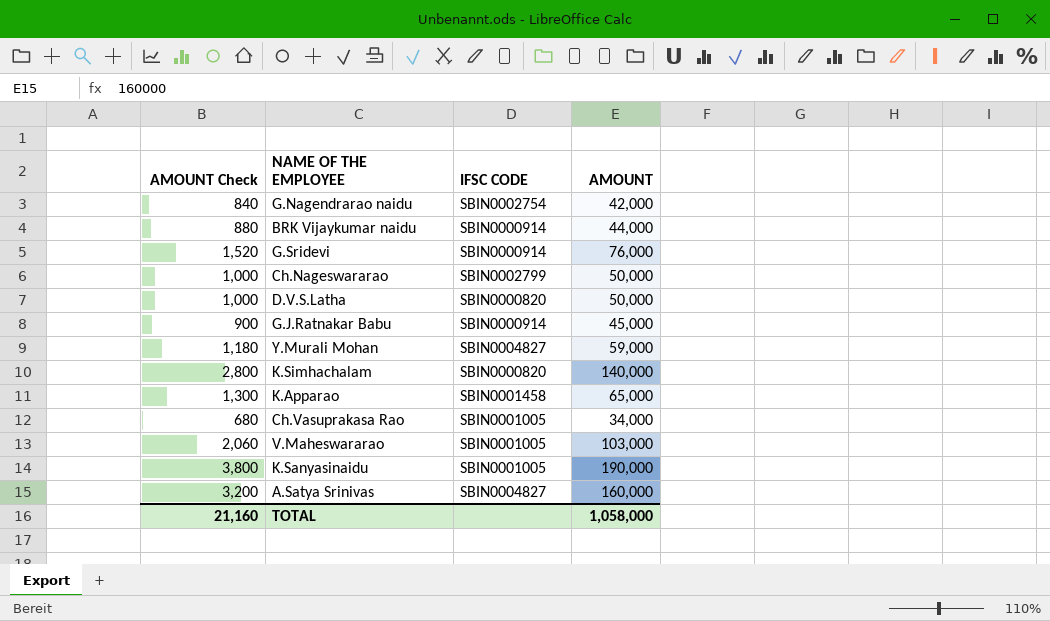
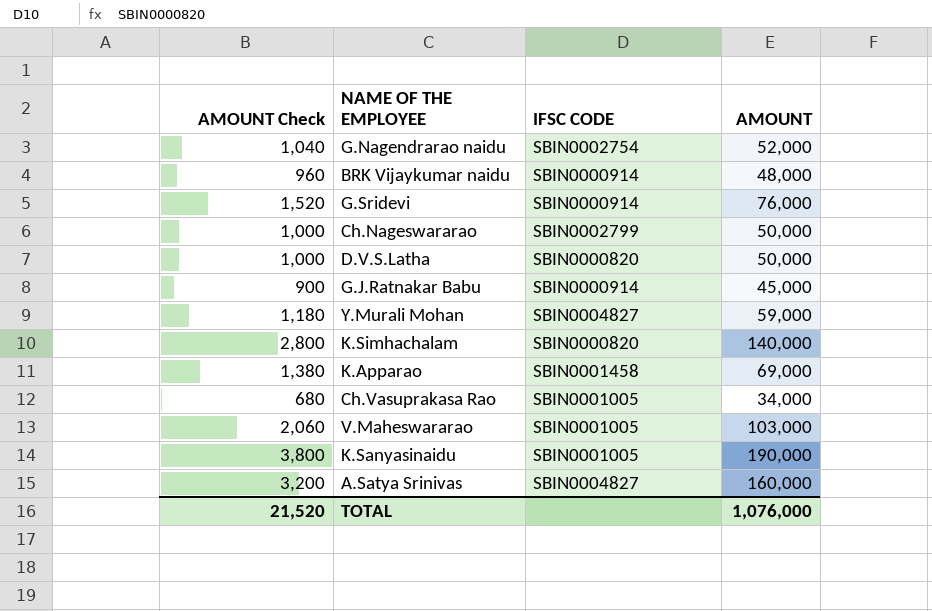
G.Nagendrarao naidu | AMOUNT Check: 840 -> 1,040
G.Nagendrarao naidu | AMOUNT: 42,000 -> 52,000
BRK Vijaykumar naidu | AMOUNT Check: 880 -> 960
BRK Vijaykumar naidu | AMOUNT: 44,000 -> 48,000
K.Apparao | AMOUNT Check: 1,300 -> 1,380
K.Apparao | AMOUNT: 65,000 -> 69,000
TOTAL | AMOUNT Check: 21,160 -> 21,520
TOTAL | AMOUNT: 1,058,000 -> 1,076,000

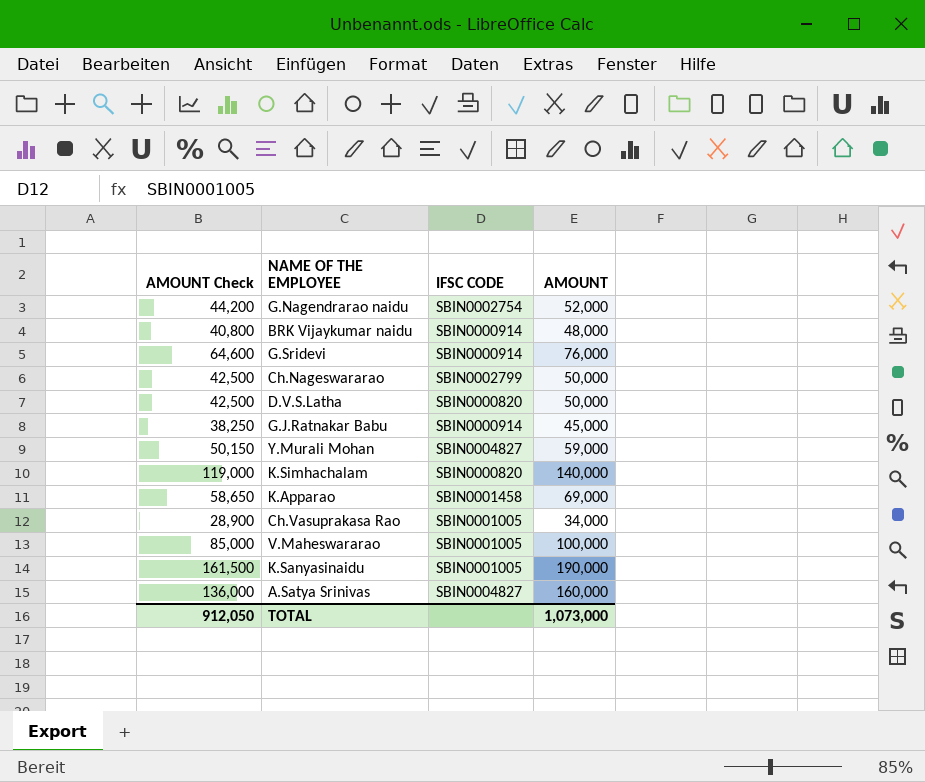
column AMOUNT Check | formula: [AMOUNT] * 0.02 -> [AMOUNT] * 0.85
V.Maheswararao | AMOUNT: 103,000 -> 100,000
TOTAL | AMOUNT Check: 21,520 -> 912,050
TOTAL | AMOUNT: 1,076,000 -> 1,073,000

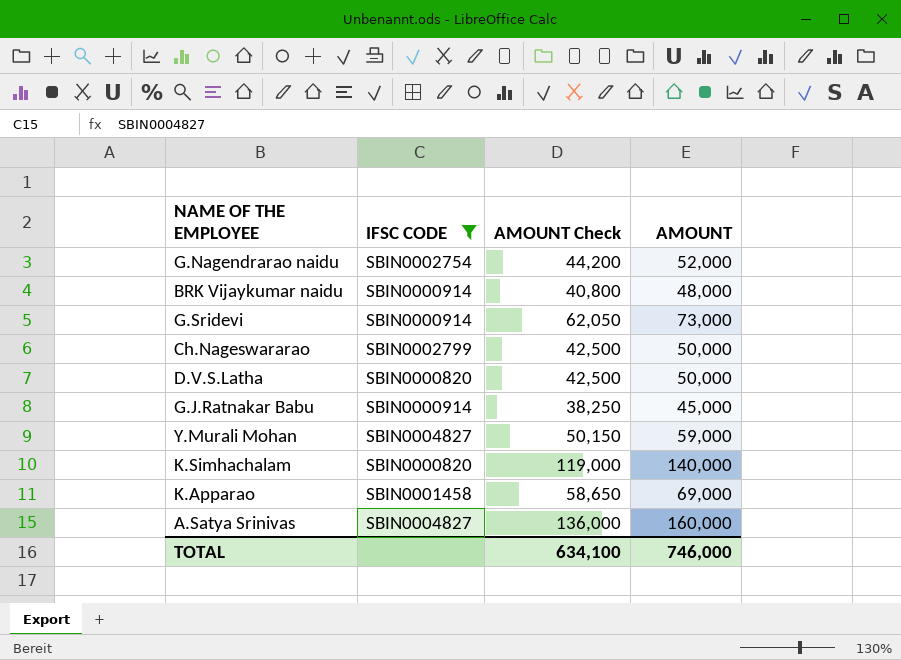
filter: none -> IFSC CODE != SBIN0001005
column AMOUNT Check | position: 1 -> 3
G.Sridevi | AMOUNT Check: 64,600 -> 62,050
G.Sridevi | AMOUNT: 76,000 -> 73,000
TOTAL | AMOUNT Check: 912,050 -> 634,100
TOTAL | AMOUNT: 1,073,000 -> 746,000

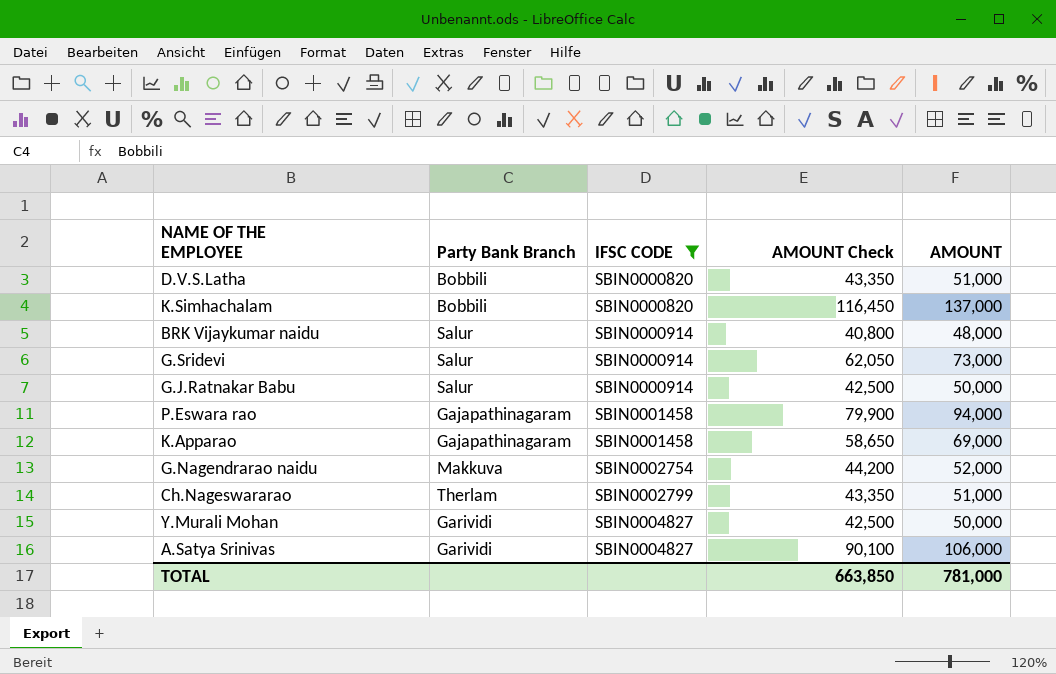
row order: none -> IFSC CODE ascending
column Party Bank Branch | position: none -> 2
D.V.S.Latha | AMOUNT Check: 42,500 -> 43,350
D.V.S.Latha | AMOUNT: 50,000 -> 51,000
K.Simhachalam | AMOUNT Check: 119,000 -> 116,450
K.Simhachalam | AMOUNT: 140,000 -> 137,000
G.J.Ratnakar Babu | AMOUNT Check: 38,250 -> 42,500
G.J.Ratnakar Babu | AMOUNT: 45,000 -> 50,000
row P.Eswara rao: none -> Gajapathinagaram | SBIN0001458 | 79,900 | 94,000
Ch.Nageswararao | AMOUNT Check: 42,500 -> 43,350
Ch.Nageswararao | AMOUNT: 50,000 -> 51,000
Y.Murali Mohan | AMOUNT Check: 50,150 -> 42,500
Y.Murali Mohan | AMOUNT: 59,000 -> 50,000
A.Satya Srinivas | AMOUNT Check: 136,000 -> 90,100
A.Satya Srinivas | AMOUNT: 160,000 -> 106,000
TOTAL | AMOUNT Check: 634,100 -> 663,850
TOTAL | AMOUNT: 746,000 -> 781,000

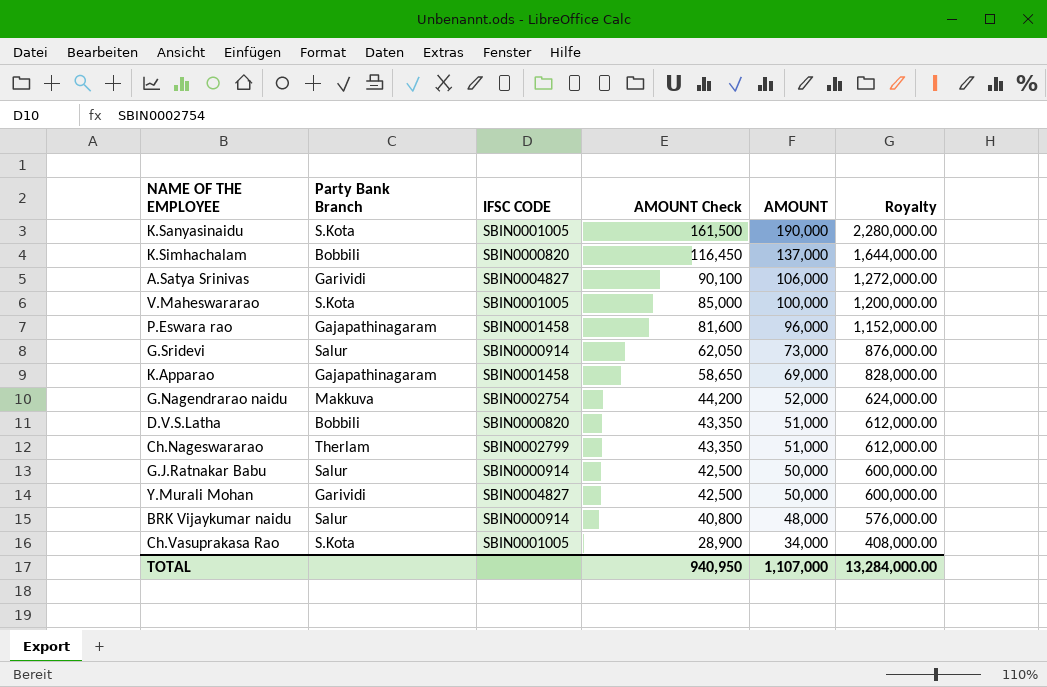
filter: IFSC CODE != SBIN0001005 -> none
row order: IFSC CODE ascending -> AMOUNT Check descending
column Royalty | formula: none -> [AMOUNT] * 12
P.Eswara rao | AMOUNT Check: 79,900 -> 81,600
P.Eswara rao | AMOUNT: 94,000 -> 96,000
TOTAL | AMOUNT Check: 663,850 -> 940,950
TOTAL | AMOUNT: 781,000 -> 1,107,000

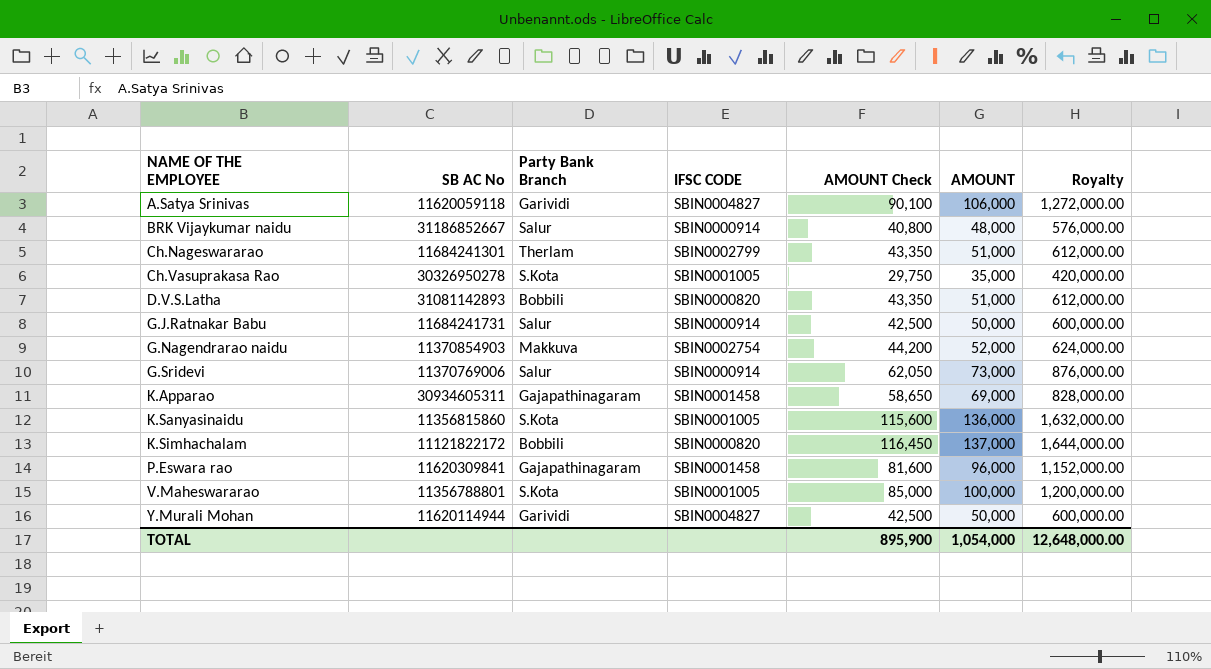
row order: AMOUNT Check descending -> NAME OF THE EMPLOYEE ascending
column SB AC No | position: none -> 2
Ch.Vasuprakasa Rao | AMOUNT Check: 28,900 -> 29,750
Ch.Vasuprakasa Rao | AMOUNT: 34,000 -> 35,000
Ch.Vasuprakasa Rao | Royalty: 408,000.00 -> 420,000.00
K.Sanyasinaidu | AMOUNT Check: 161,500 -> 115,600
K.Sanyasinaidu | AMOUNT: 190,000 -> 136,000
K.Sanyasinaidu | Royalty: 2,280,000.00 -> 1,632,000.00
TOTAL | AMOUNT Check: 940,950 -> 895,900
TOTAL | AMOUNT: 1,107,000 -> 1,054,000
TOTAL | Royalty: 13,284,000.00 -> 12,648,000.00

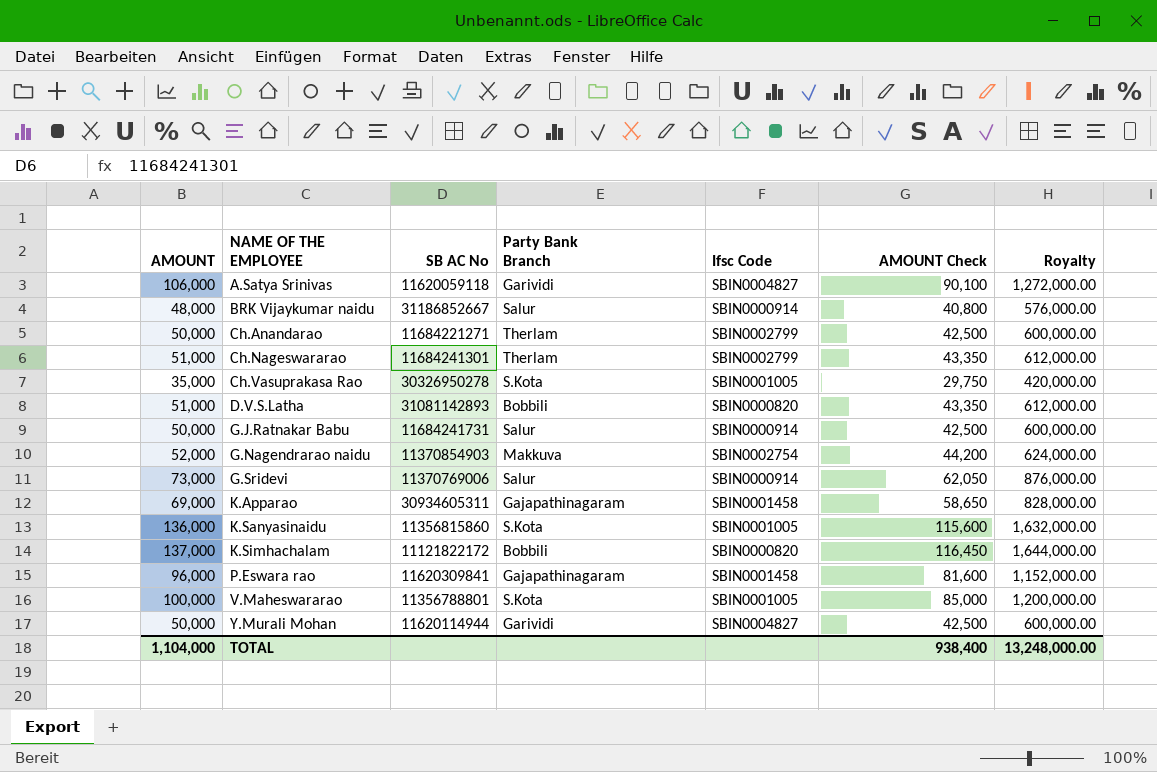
column AMOUNT | position: 6 -> 1
column name: IFSC CODE -> Ifsc Code
row Ch.Anandarao: none -> 50,000 | 11684221271 | Therlam | SBIN0002799 | 42,500 | 600,000.00
TOTAL | AMOUNT: 1,054,000 -> 1,104,000
TOTAL | AMOUNT Check: 895,900 -> 938,400
TOTAL | Royalty: 12,648,000.00 -> 13,248,000.00

